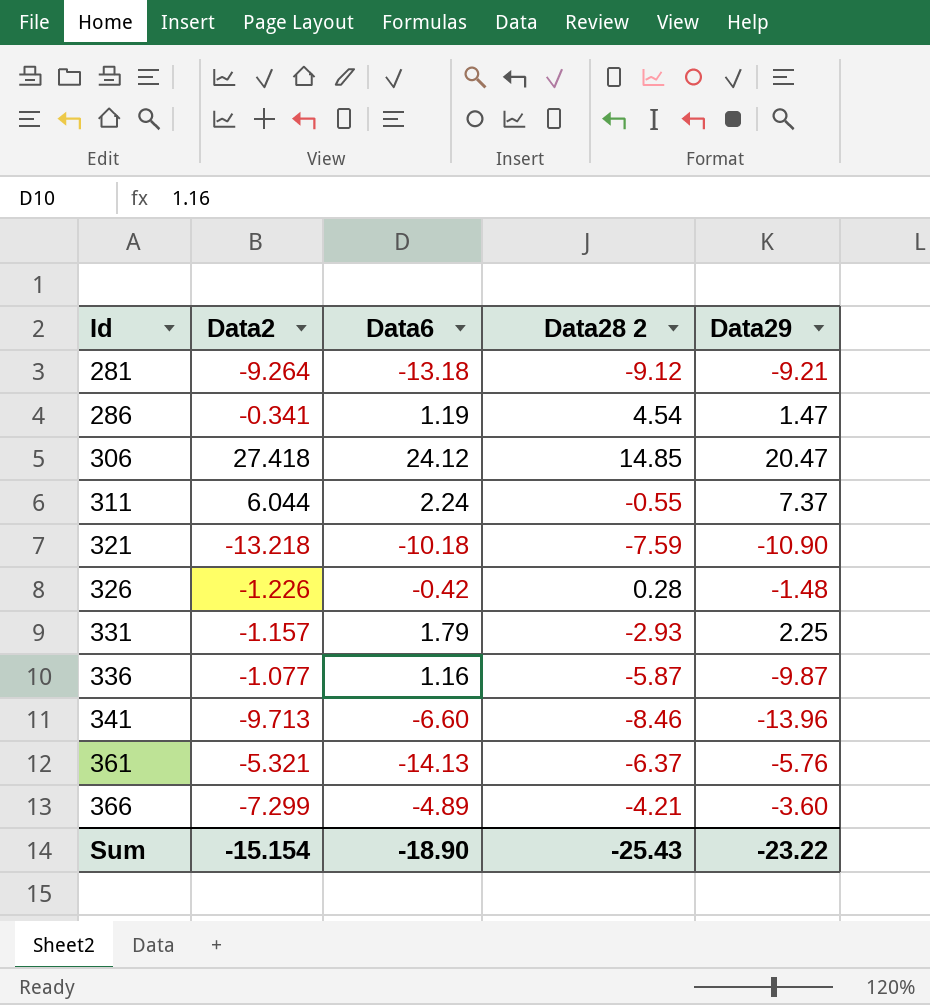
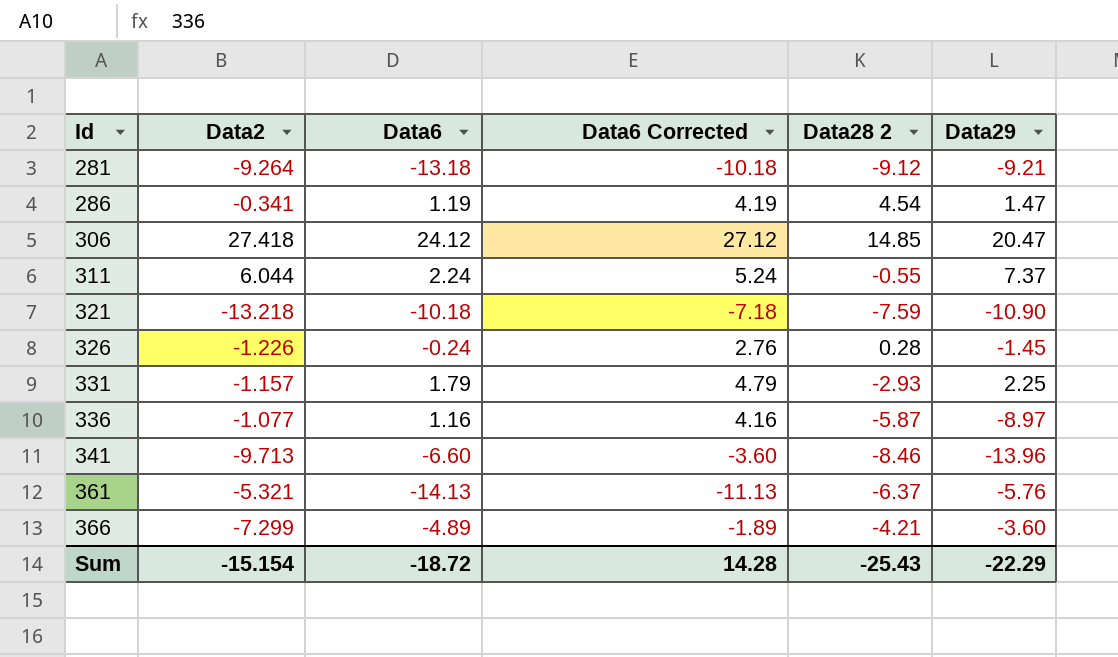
column Data6 Corrected | formula: none -> [Data6] + 3
326 | Data6: -0.42 -> -0.24
326 | Data29: -1.48 -> -1.45
336 | Data29: -9.87 -> -8.97
Sum | Data6: -18.90 -> -18.72
Sum | Data29: -23.22 -> -22.29

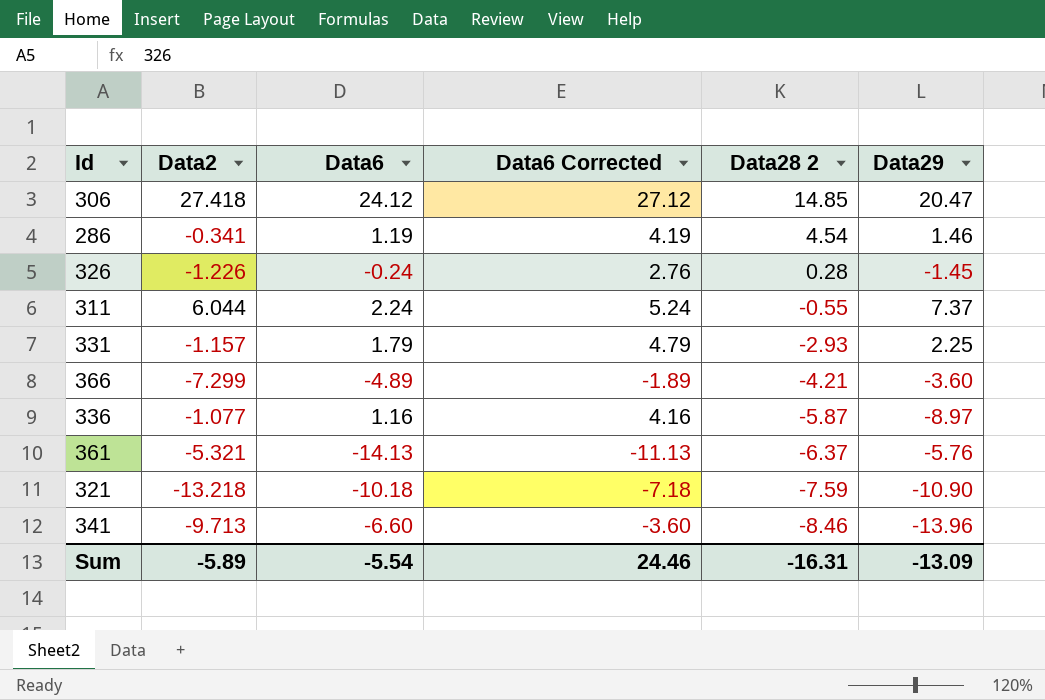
row order: Id ascending -> Data28 2 descending
row 281: -9.264 | -13.18 | -10.18 | -9.12 | -9.21 -> none
286 | Data29: 1.47 -> 1.46
Sum | Data2: -15.154 -> -5.89
Sum | Data6: -18.72 -> -5.54
Sum | Data6 Corrected: 14.28 -> 24.46
Sum | Data28 2: -25.43 -> -16.31
Sum | Data29: -22.29 -> -13.09

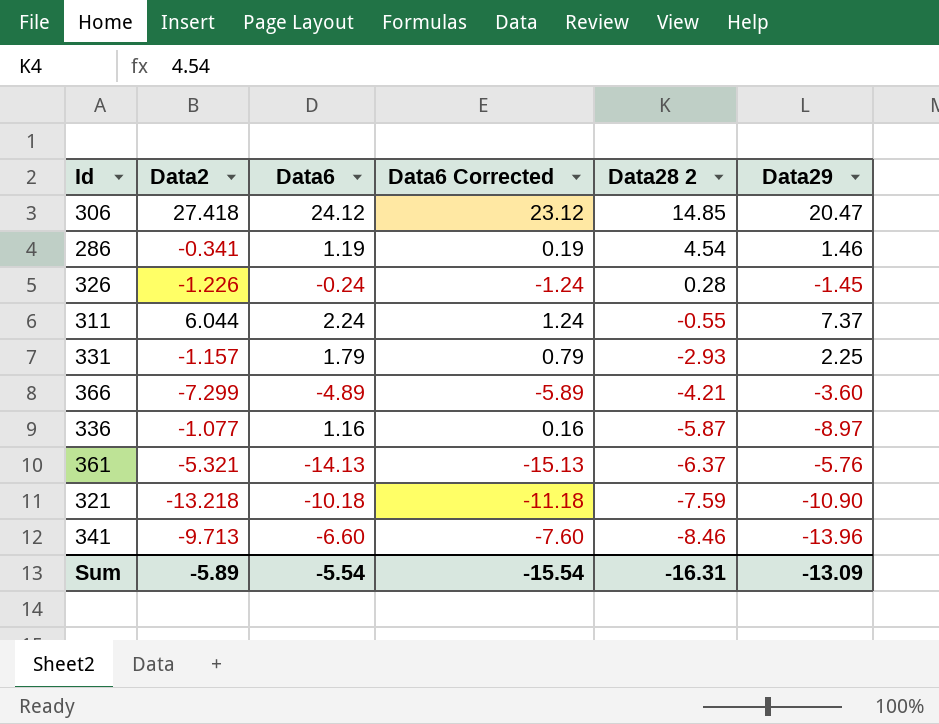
column Data6 Corrected | formula: [Data6] + 3 -> [Data6] - 1
Sum | Data6 Corrected: 24.46 -> -15.54

